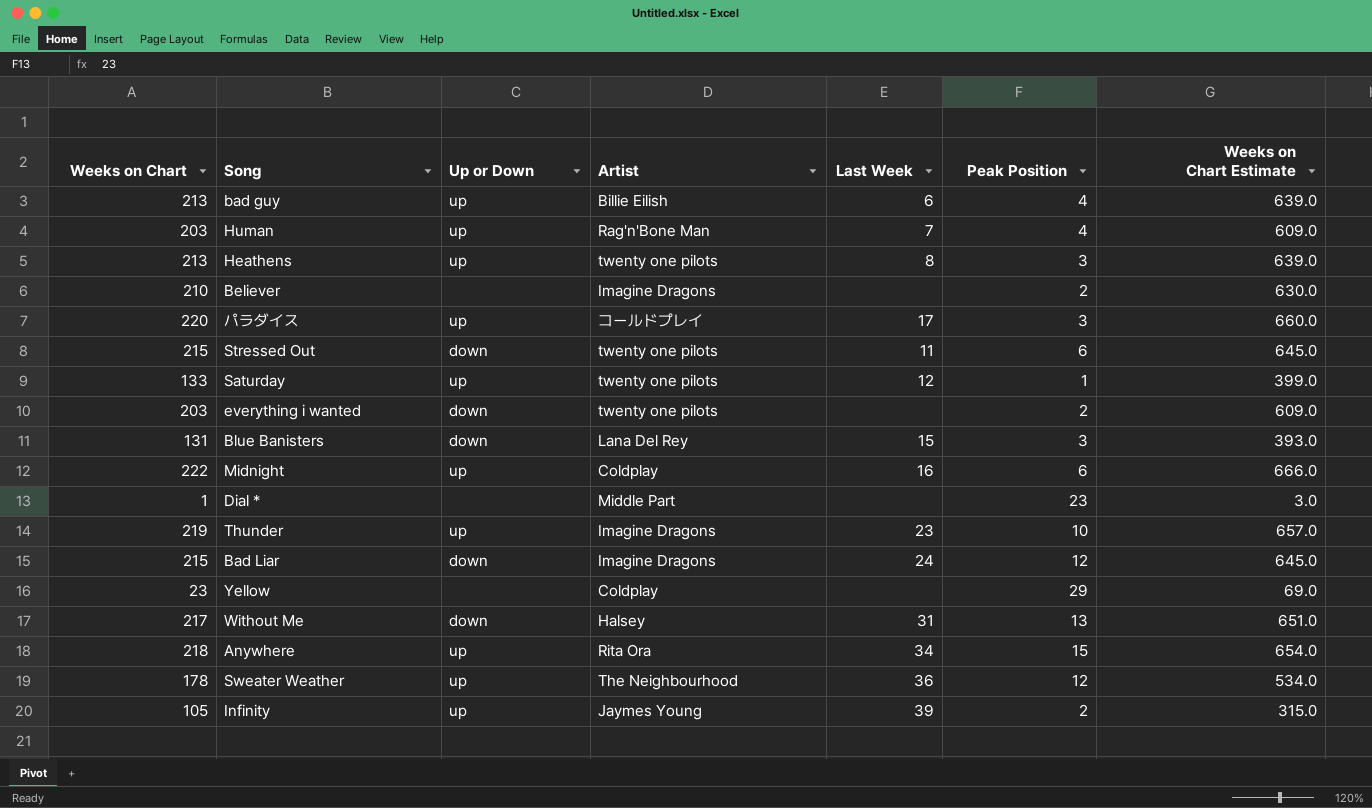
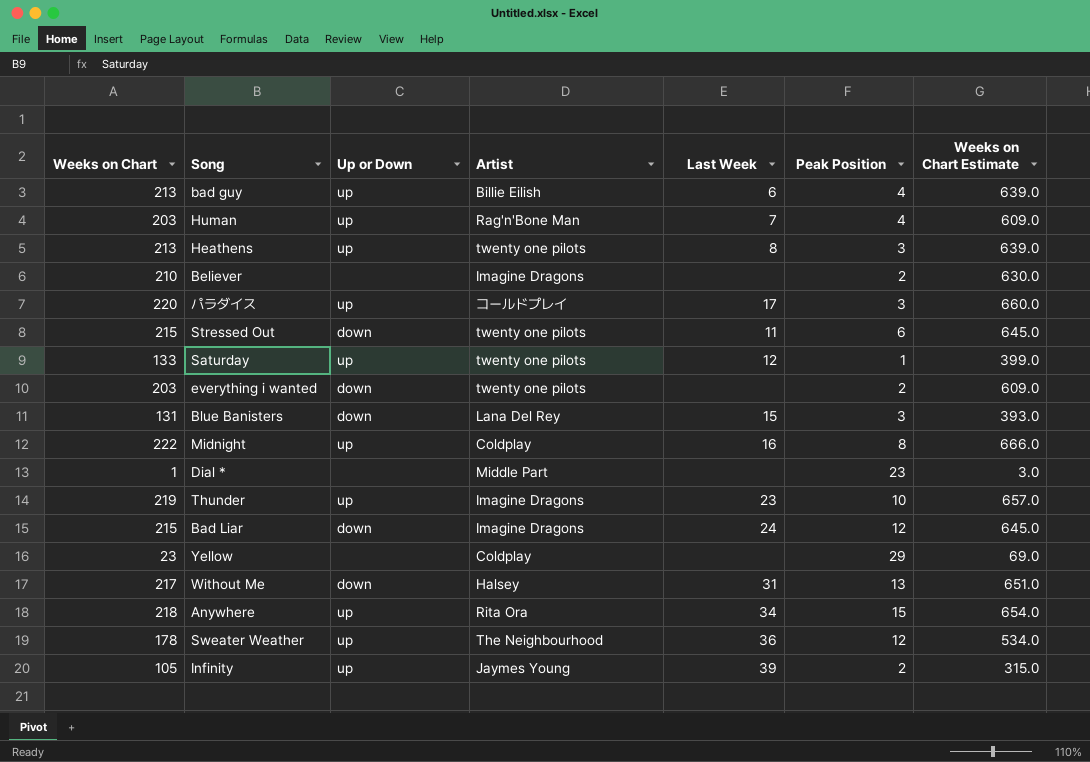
Midnight | Peak Position: 6 -> 8

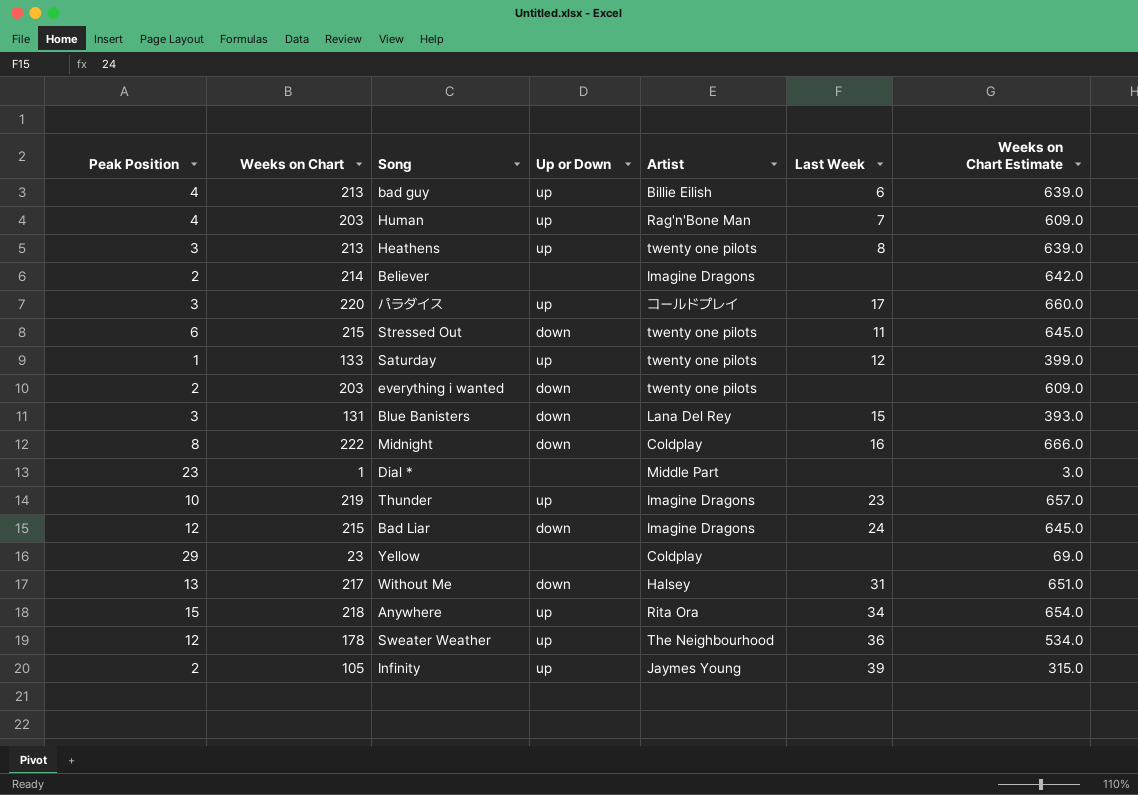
column Peak Position | position: 6 -> 1
Believer | Weeks on Chart: 210 -> 214
Believer | Weeks on Chart Estimate: 630.0 -> 642.0
Midnight | Up or Down: up -> down

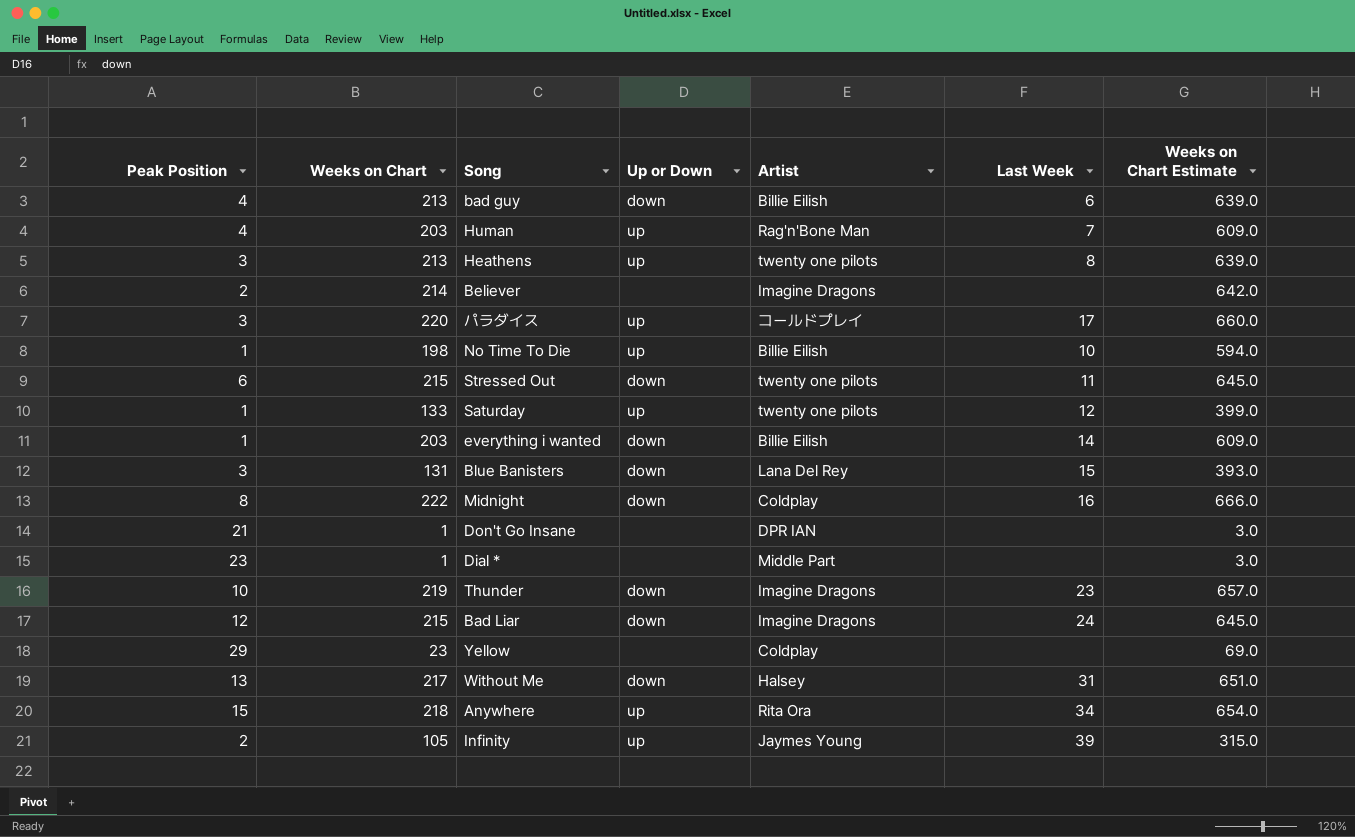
row Sweater Weather: 12 | 178 | up | The Neighbourhood | 36 | 534.0 -> none
bad guy | Up or Down: up -> down
row No Time To Die: none -> 1 | 198 | up | Billie Eilish | 10 | 594.0
everything i wanted | Peak Position: 2 -> 1
everything i wanted | Artist: twenty one pilots -> Billie Eilish
everything i wanted | Last Week: none -> 14
row Don't Go Insane: none -> 21 | 1 | none | DPR IAN | none | 3.0
Thunder | Up or Down: up -> down

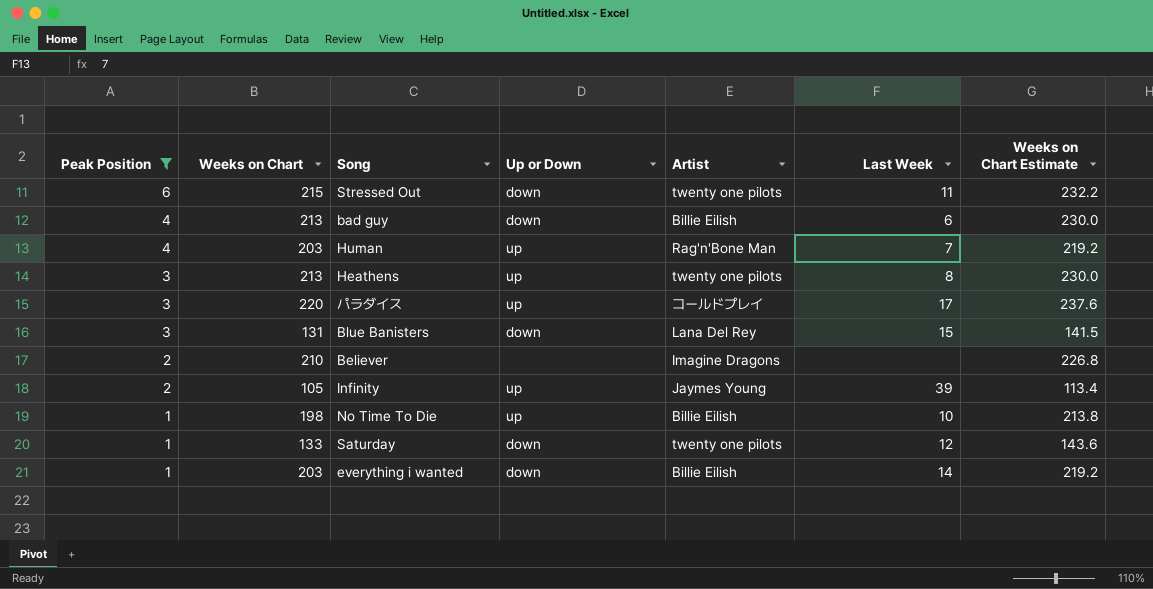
filter: none -> Peak Position <= 6
row order: none -> Peak Position descending
column Weeks on Chart Estimate | formula: [Weeks on Chart] * 3 -> [Weeks on Chart] * 1.08
Believer | Weeks on Chart: 214 -> 210
Saturday | Up or Down: up -> down

